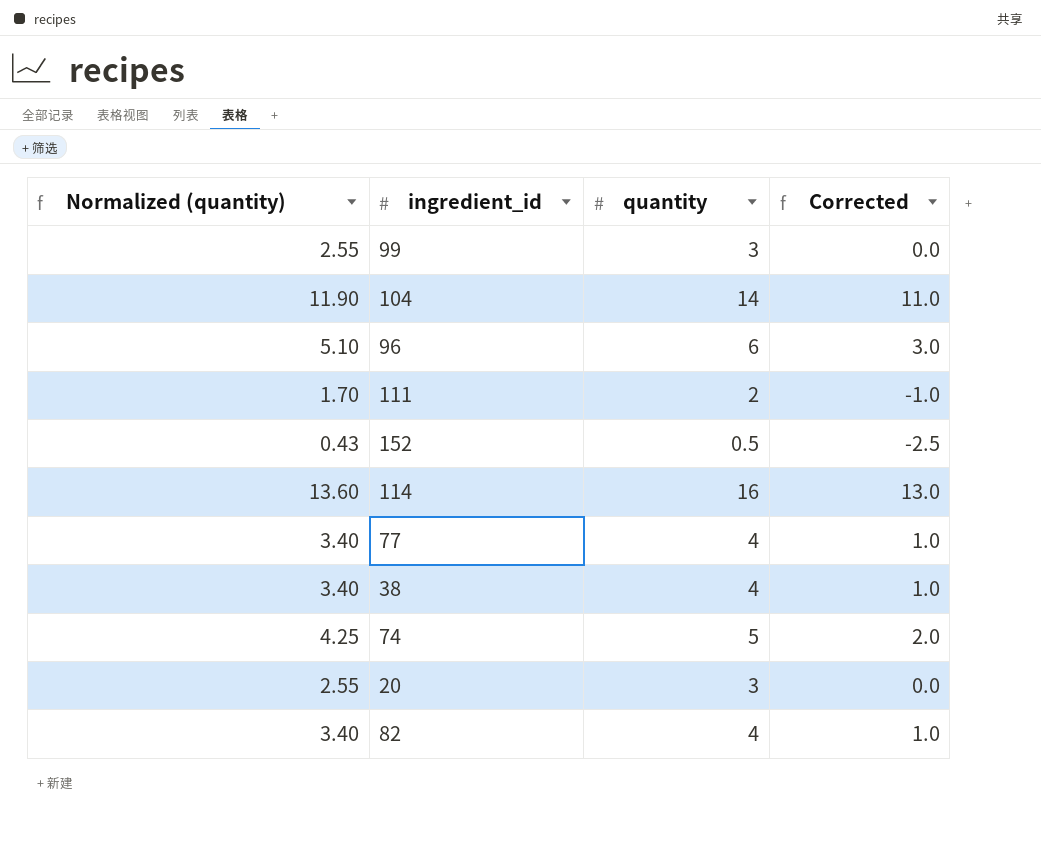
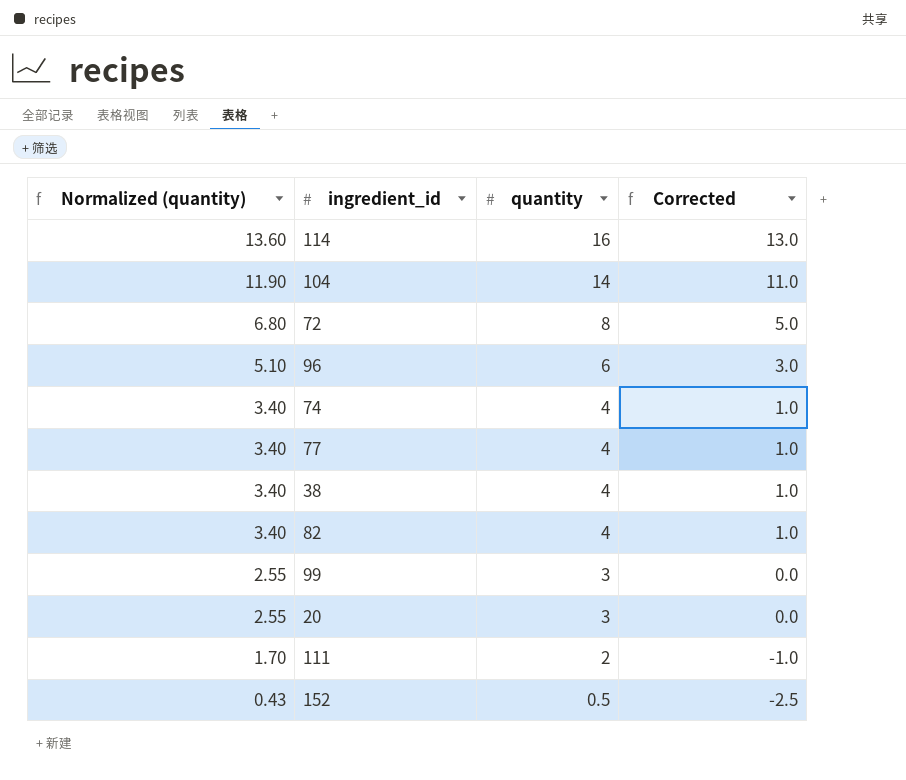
row order: none -> Normalized (quantity) descending
row 72: none -> 6.80 | 8 | 5.0
74 | Normalized (quantity): 4.25 -> 3.40
74 | quantity: 5 -> 4
74 | Corrected: 2.0 -> 1.0

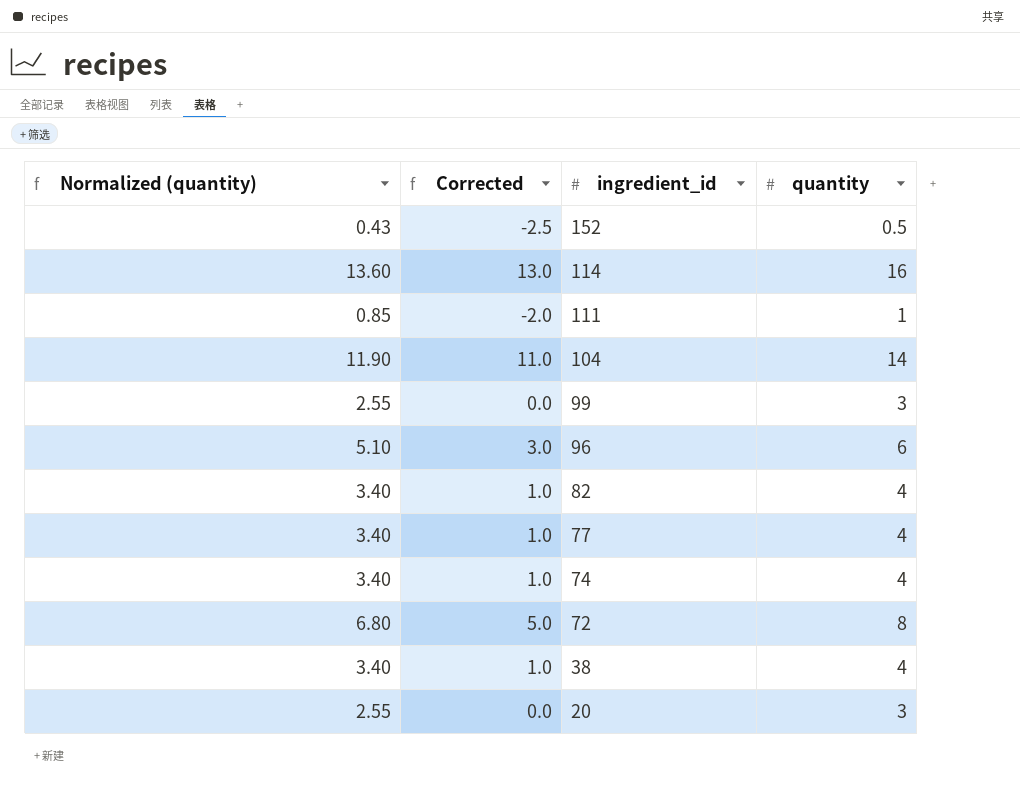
row order: Normalized (quantity) descending -> ingredient_id descending
column Corrected | position: 4 -> 2
111 | Normalized (quantity): 1.70 -> 0.85
111 | Corrected: -1.0 -> -2.0
111 | quantity: 2 -> 1

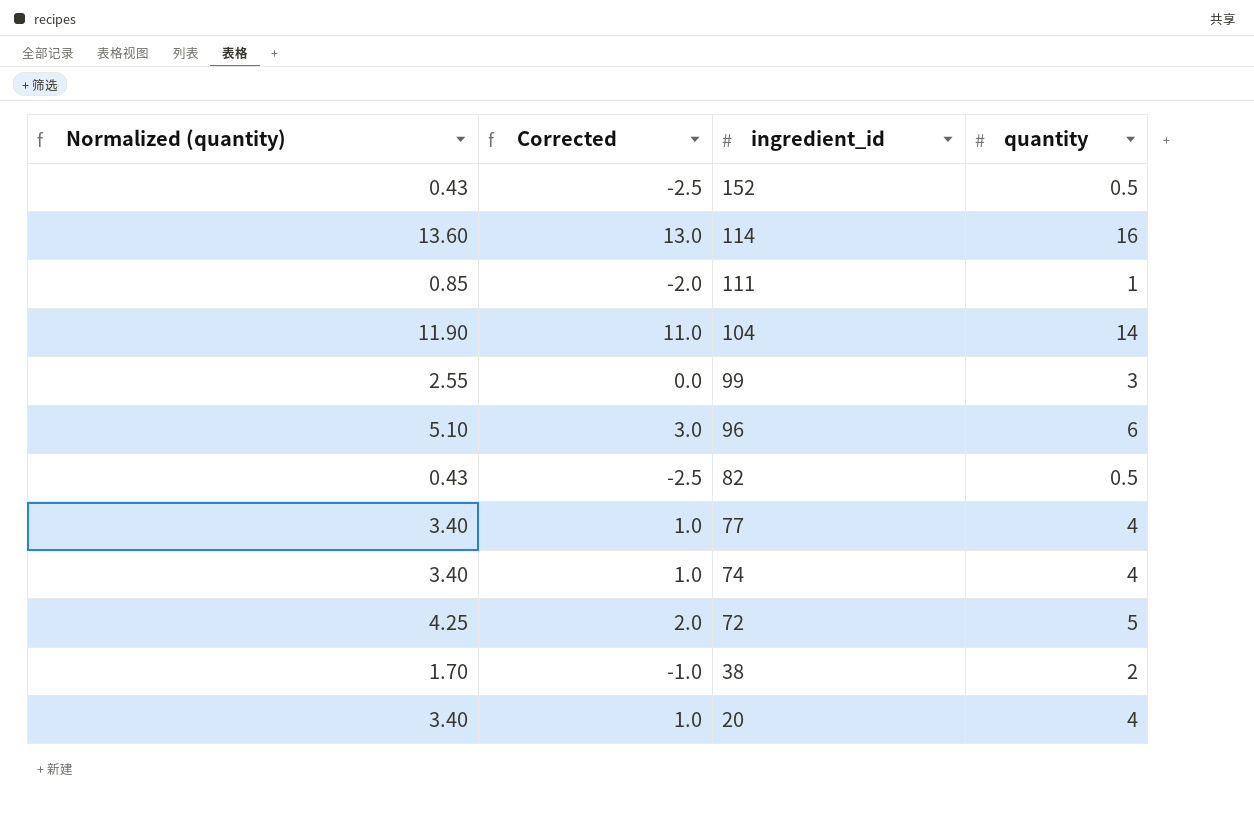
82 | Normalized (quantity): 3.40 -> 0.43
82 | Corrected: 1.0 -> -2.5
82 | quantity: 4 -> 0.5
72 | Normalized (quantity): 6.80 -> 4.25
72 | Corrected: 5.0 -> 2.0
72 | quantity: 8 -> 5
38 | Normalized (quantity): 3.40 -> 1.70
38 | Corrected: 1.0 -> -1.0
38 | quantity: 4 -> 2
20 | Normalized (quantity): 2.55 -> 3.40
20 | Corrected: 0.0 -> 1.0
20 | quantity: 3 -> 4

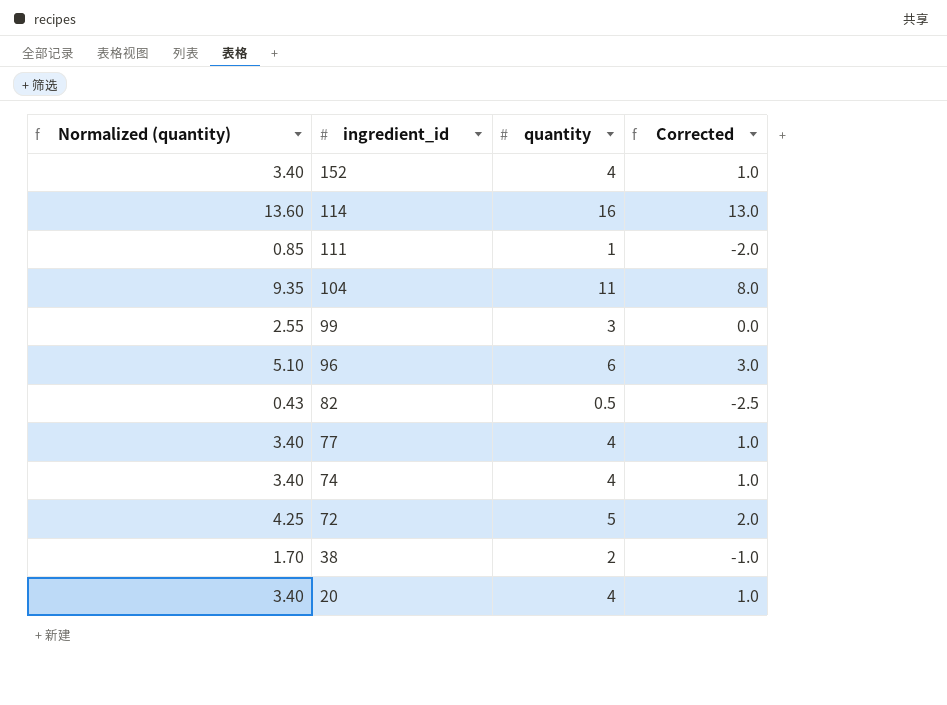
column Corrected | position: 2 -> 4
152 | Normalized (quantity): 0.43 -> 3.40
152 | quantity: 0.5 -> 4
152 | Corrected: -2.5 -> 1.0
104 | Normalized (quantity): 11.90 -> 9.35
104 | quantity: 14 -> 11
104 | Corrected: 11.0 -> 8.0

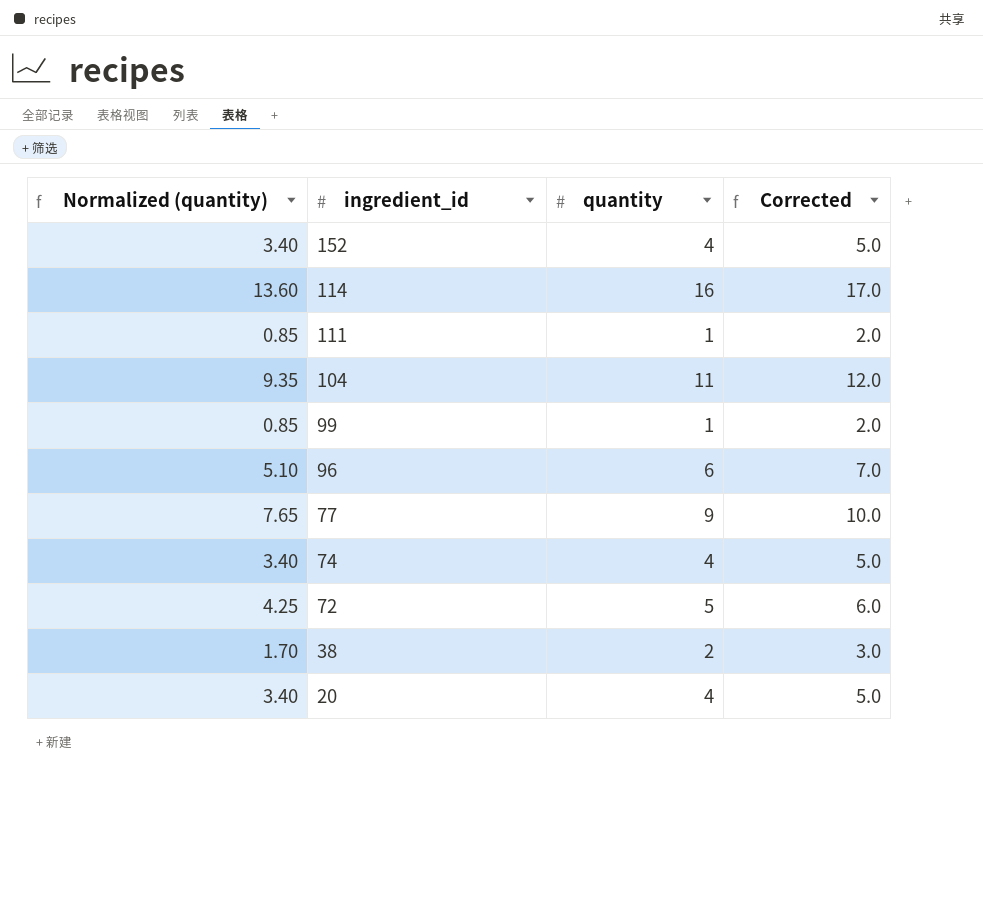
column Corrected | formula: [quantity] - 3 -> [quantity] + 1
row 82: 0.43 | 0.5 | -2.5 -> none
99 | Normalized (quantity): 2.55 -> 0.85
99 | quantity: 3 -> 1
77 | Normalized (quantity): 3.40 -> 7.65
77 | quantity: 4 -> 9

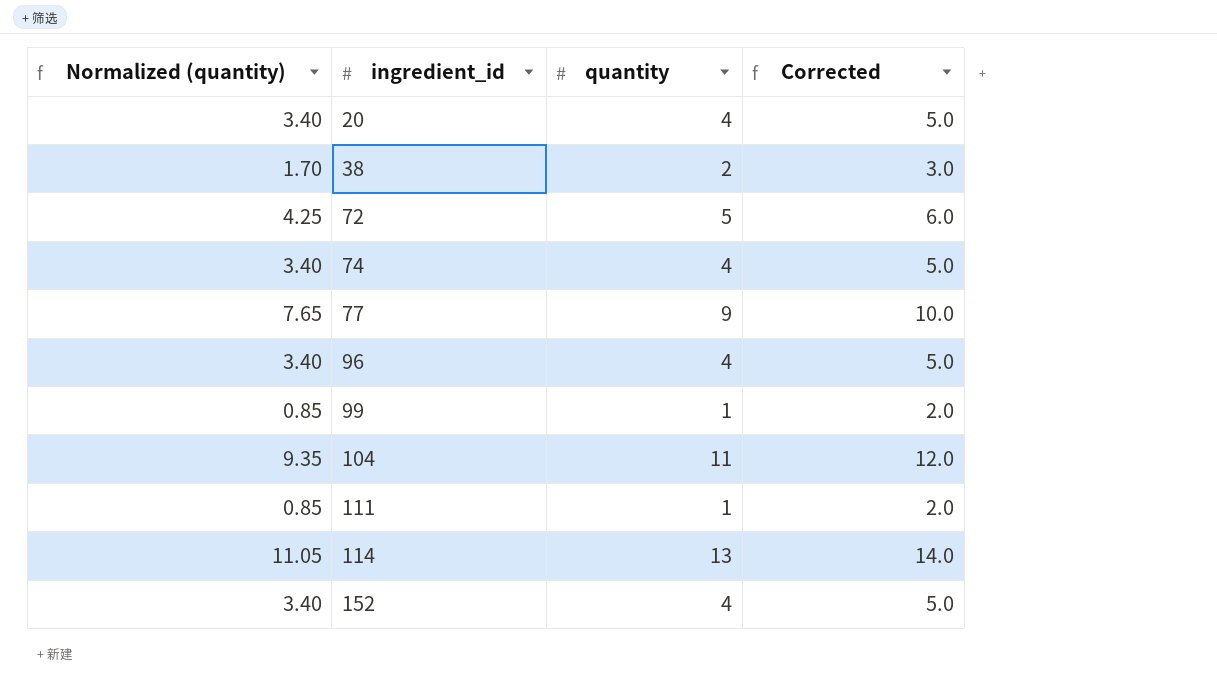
row order: ingredient_id descending -> ingredient_id ascending
96 | Normalized (quantity): 5.10 -> 3.40
96 | quantity: 6 -> 4
96 | Corrected: 7.0 -> 5.0
114 | Normalized (quantity): 13.60 -> 11.05
114 | quantity: 16 -> 13
114 | Corrected: 17.0 -> 14.0

